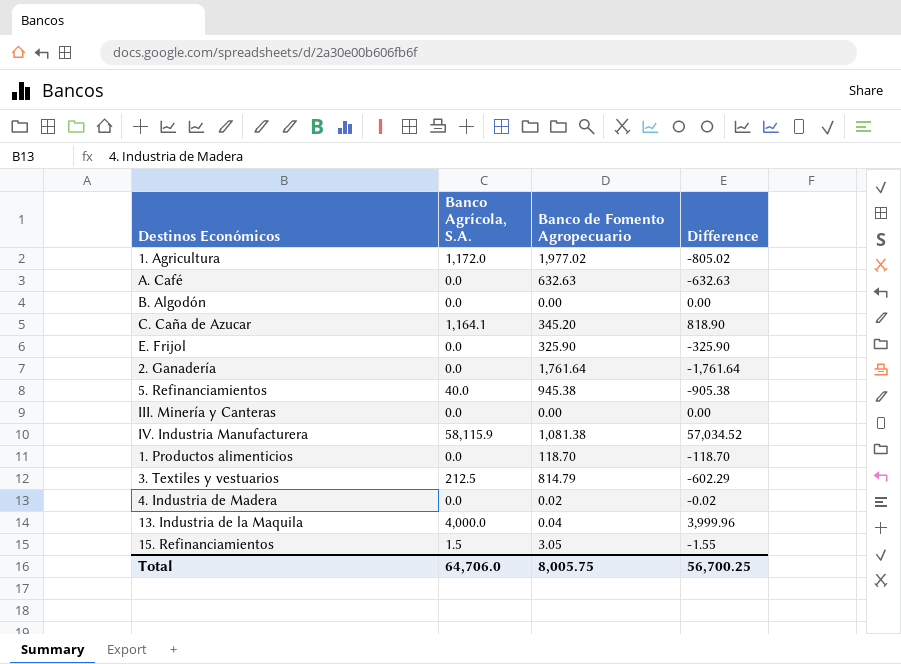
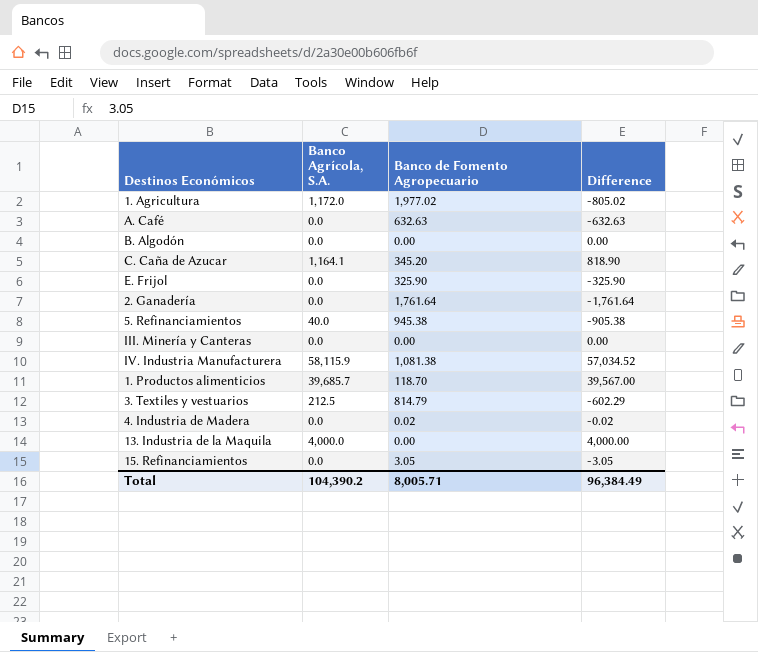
1. Productos alimenticios | Banco Agrícola, S.A.: 0.0 -> 39,685.7
1. Productos alimenticios | Difference: -118.70 -> 39,567.00
13. Industria de la Maquila | Banco de Fomento Agropecuario: 0.04 -> 0.00
13. Industria de la Maquila | Difference: 3,999.96 -> 4,000.00
15. Refinanciamientos | Banco Agrícola, S.A.: 1.5 -> 0.0
15. Refinanciamientos | Difference: -1.55 -> -3.05
Total | Banco Agrícola, S.A.: 64,706.0 -> 104,390.2
Total | Banco de Fomento Agropecuario: 8,005.75 -> 8,005.71
Total | Difference: 56,700.25 -> 96,384.49

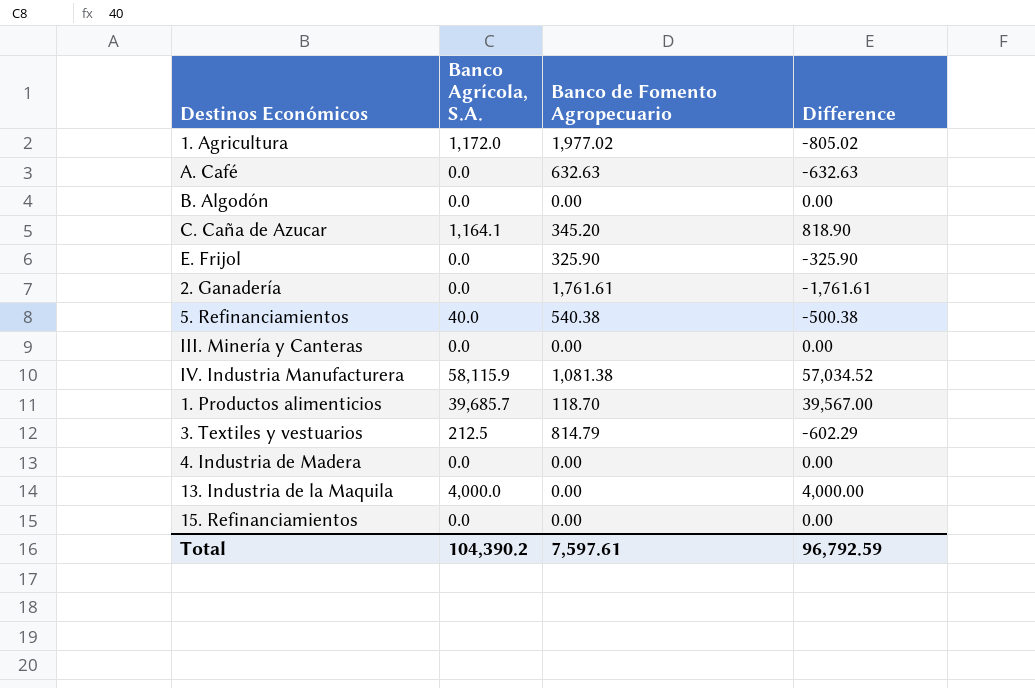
2. Ganadería | Banco de Fomento Agropecuario: 1,761.64 -> 1,761.61
2. Ganadería | Difference: -1,761.64 -> -1,761.61
5. Refinanciamientos | Banco de Fomento Agropecuario: 945.38 -> 540.38
5. Refinanciamientos | Difference: -905.38 -> -500.38
4. Industria de Madera | Banco de Fomento Agropecuario: 0.02 -> 0.00
4. Industria de Madera | Difference: -0.02 -> 0.00
15. Refinanciamientos | Banco de Fomento Agropecuario: 3.05 -> 0.00
15. Refinanciamientos | Difference: -3.05 -> 0.00
Total | Banco de Fomento Agropecuario: 8,005.71 -> 7,597.61
Total | Difference: 96,384.49 -> 96,792.59

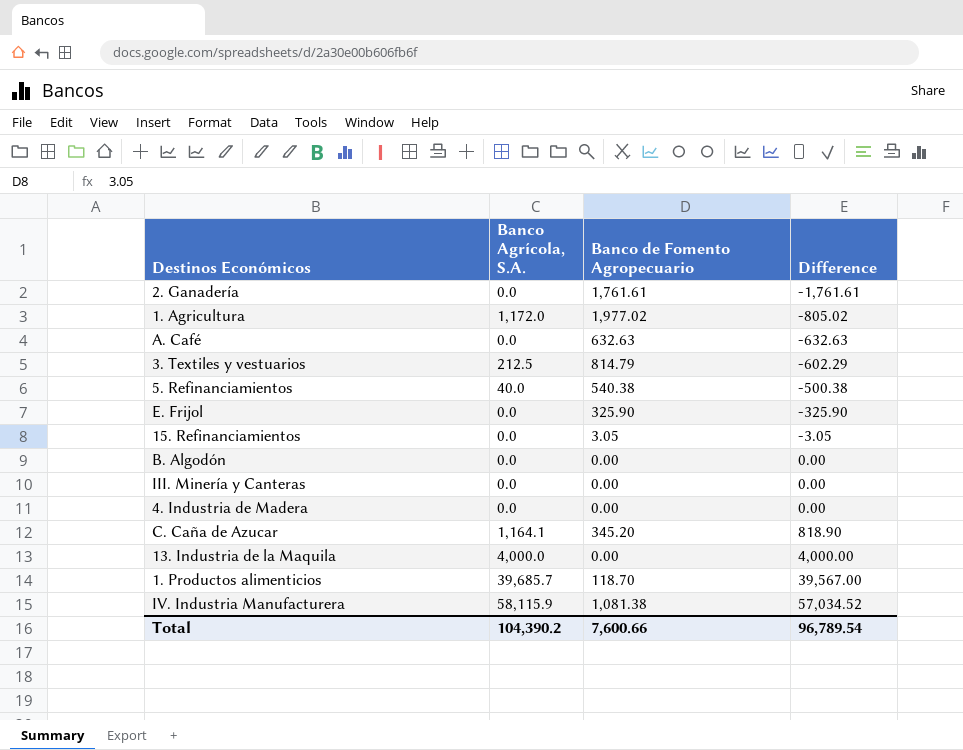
row order: none -> Difference ascending
15. Refinanciamientos | Banco de Fomento Agropecuario: 0.00 -> 3.05
15. Refinanciamientos | Difference: 0.00 -> -3.05
Total | Banco de Fomento Agropecuario: 7,597.61 -> 7,600.66
Total | Difference: 96,792.59 -> 96,789.54

